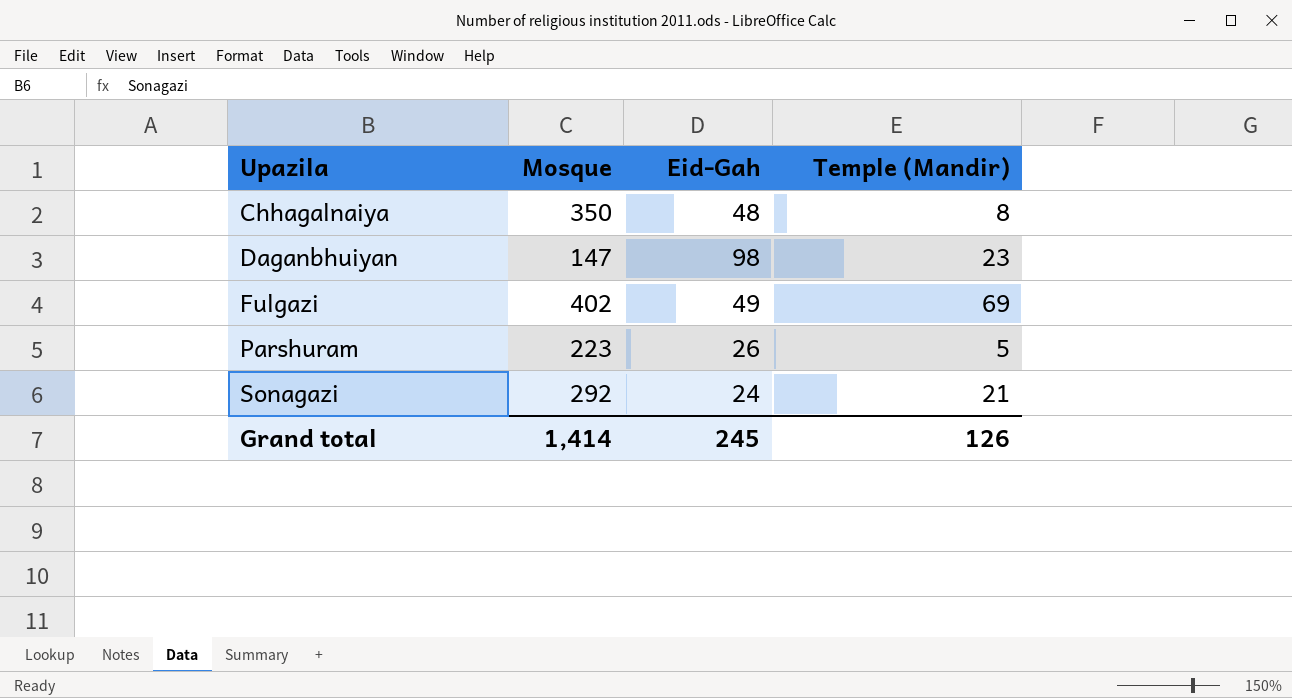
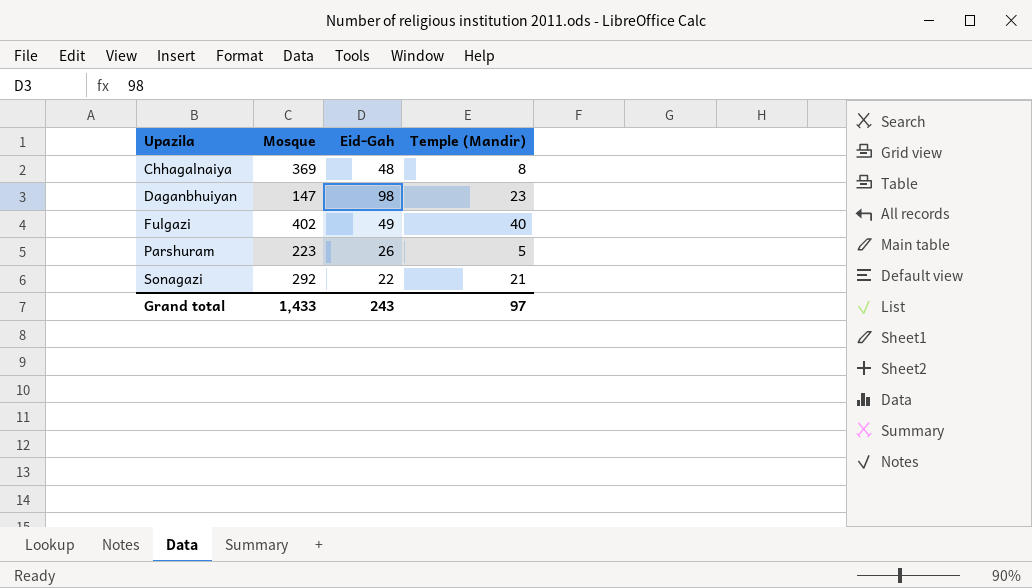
Chhagalnaiya | Mosque: 350 -> 369
Fulgazi | Temple (Mandir): 69 -> 40
Sonagazi | Eid-Gah: 24 -> 22
Grand total | Mosque: 1,414 -> 1,433
Grand total | Eid-Gah: 245 -> 243
Grand total | Temple (Mandir): 126 -> 97

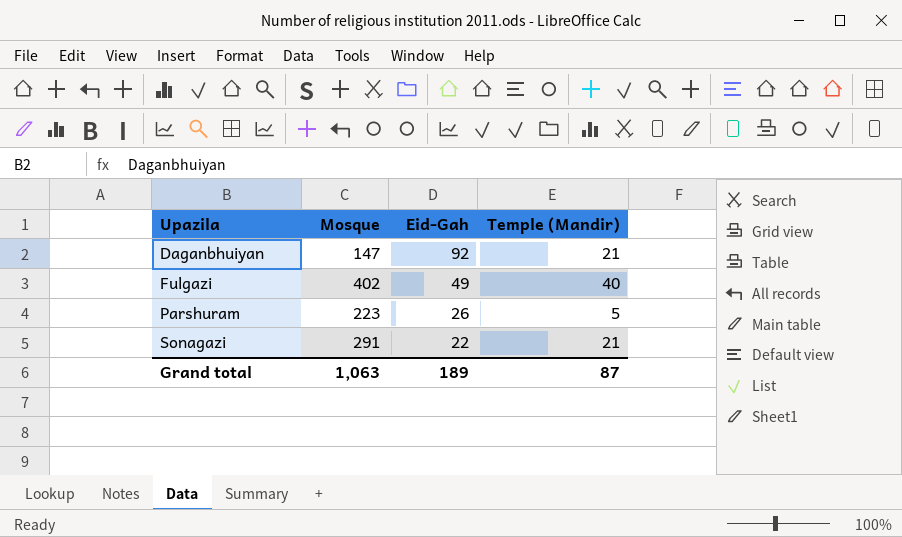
row Chhagalnaiya: 369 | 48 | 8 -> none
Daganbhuiyan | Eid-Gah: 98 -> 92
Daganbhuiyan | Temple (Mandir): 23 -> 21
Sonagazi | Mosque: 292 -> 291
Grand total | Mosque: 1,433 -> 1,063
Grand total | Eid-Gah: 243 -> 189
Grand total | Temple (Mandir): 97 -> 87

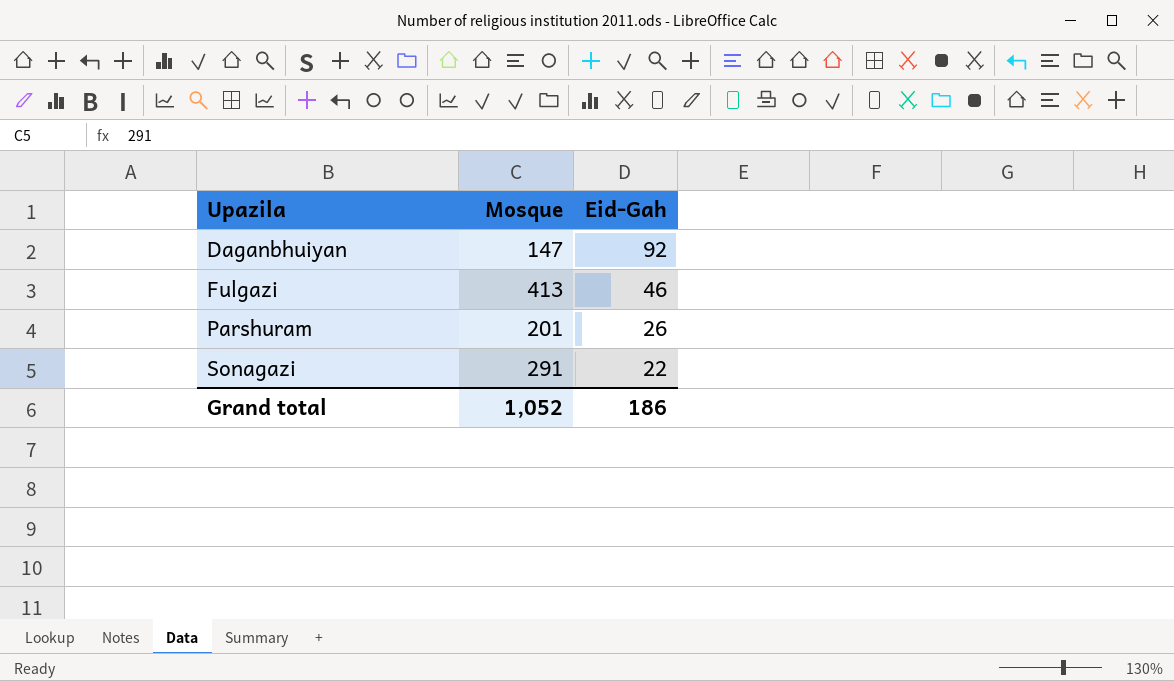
column Temple (Mandir) | position: 4 -> none
Fulgazi | Mosque: 402 -> 413
Fulgazi | Eid-Gah: 49 -> 46
Parshuram | Mosque: 223 -> 201
Grand total | Mosque: 1,063 -> 1,052
Grand total | Eid-Gah: 189 -> 186

